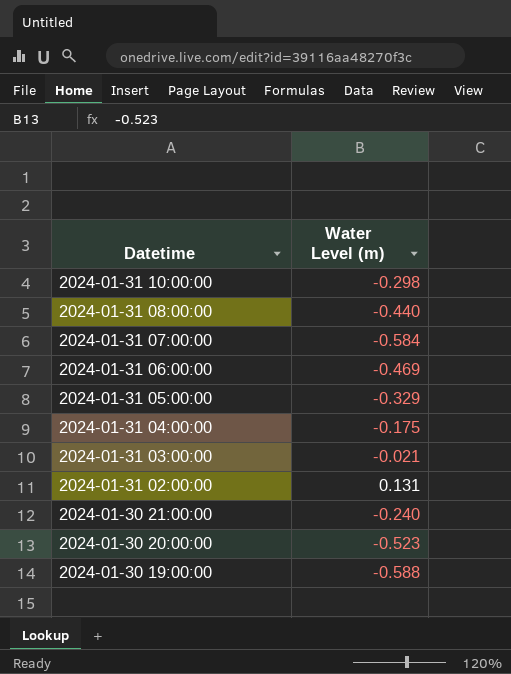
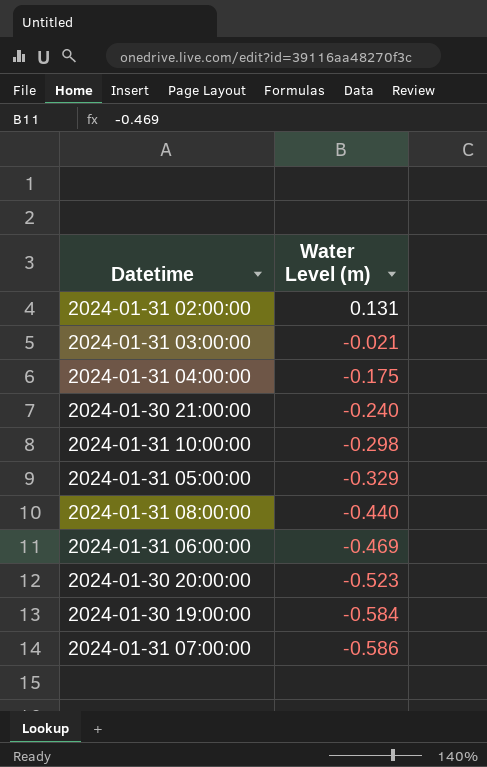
row order: Datetime descending -> Water Level (m) descending
2024-01-30 19:00:00 | Water Level (m): -0.588 -> -0.584
2024-01-31 07:00:00 | Water Level (m): -0.584 -> -0.586

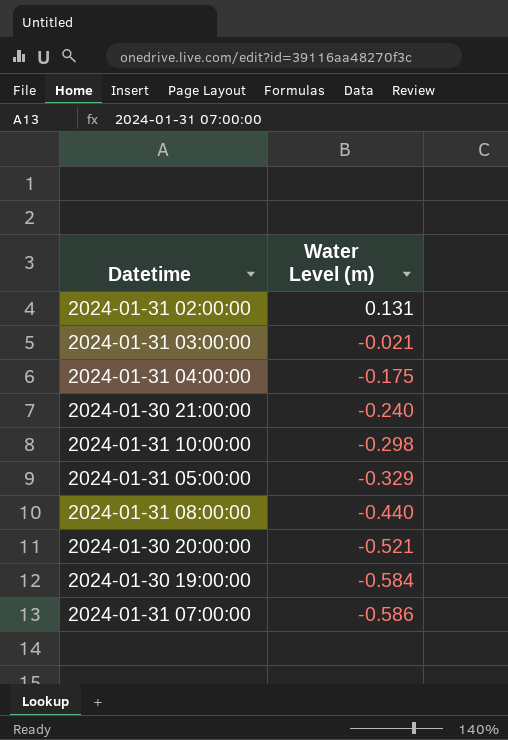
row 2024-01-31 06:00:00: -0.469 -> none
2024-01-30 20:00:00 | Water Level (m): -0.523 -> -0.521

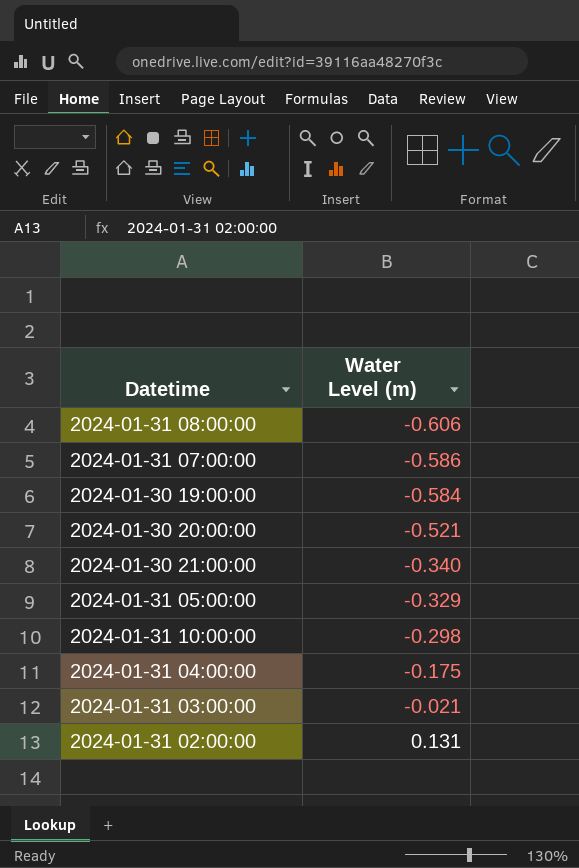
row order: Water Level (m) descending -> Water Level (m) ascending
2024-01-31 08:00:00 | Water Level (m): -0.440 -> -0.606
2024-01-30 21:00:00 | Water Level (m): -0.240 -> -0.340

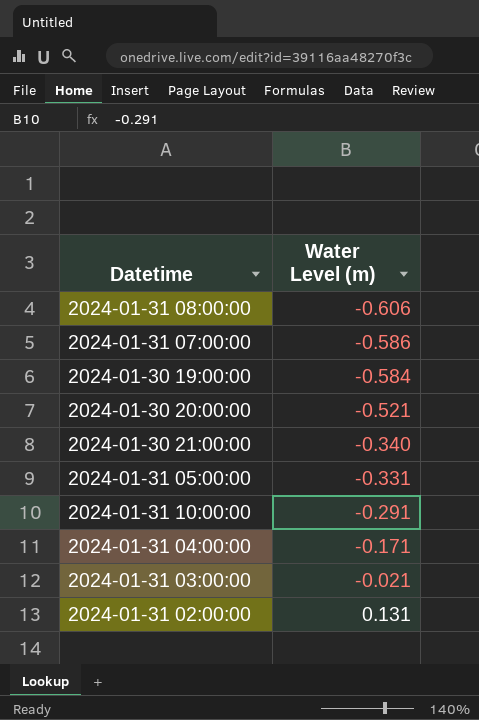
2024-01-31 05:00:00 | Water Level (m): -0.329 -> -0.331
2024-01-31 10:00:00 | Water Level (m): -0.298 -> -0.291
2024-01-31 04:00:00 | Water Level (m): -0.175 -> -0.171

